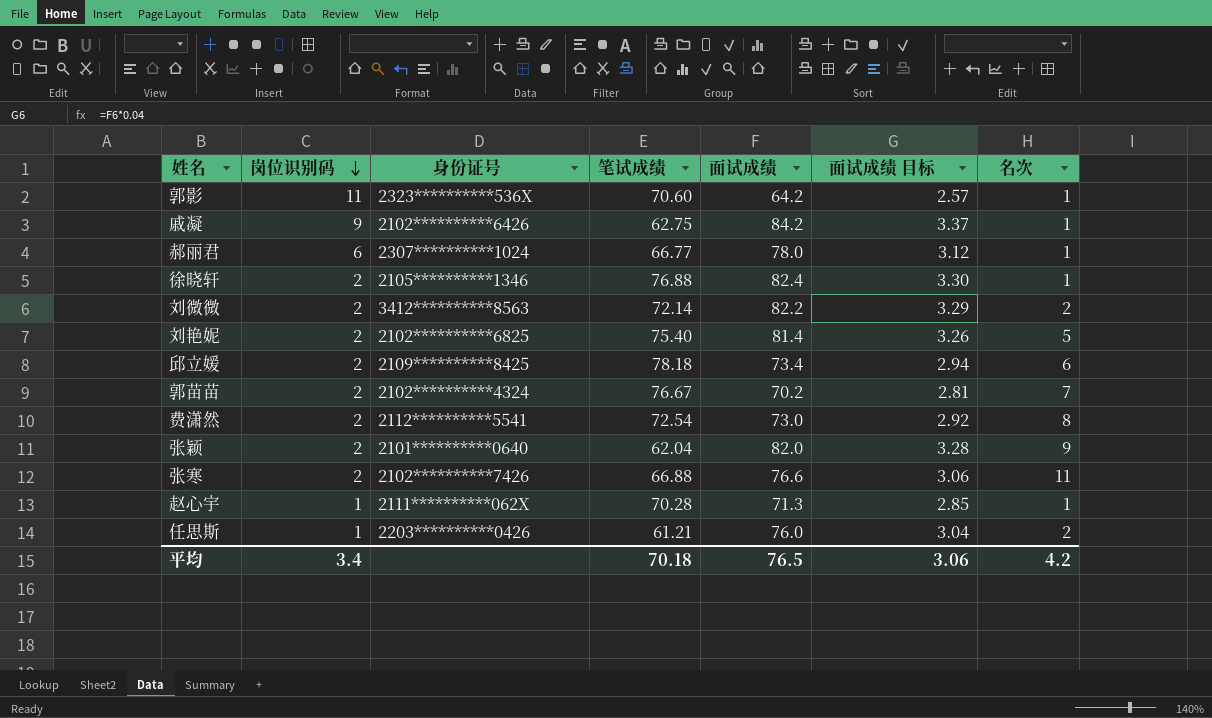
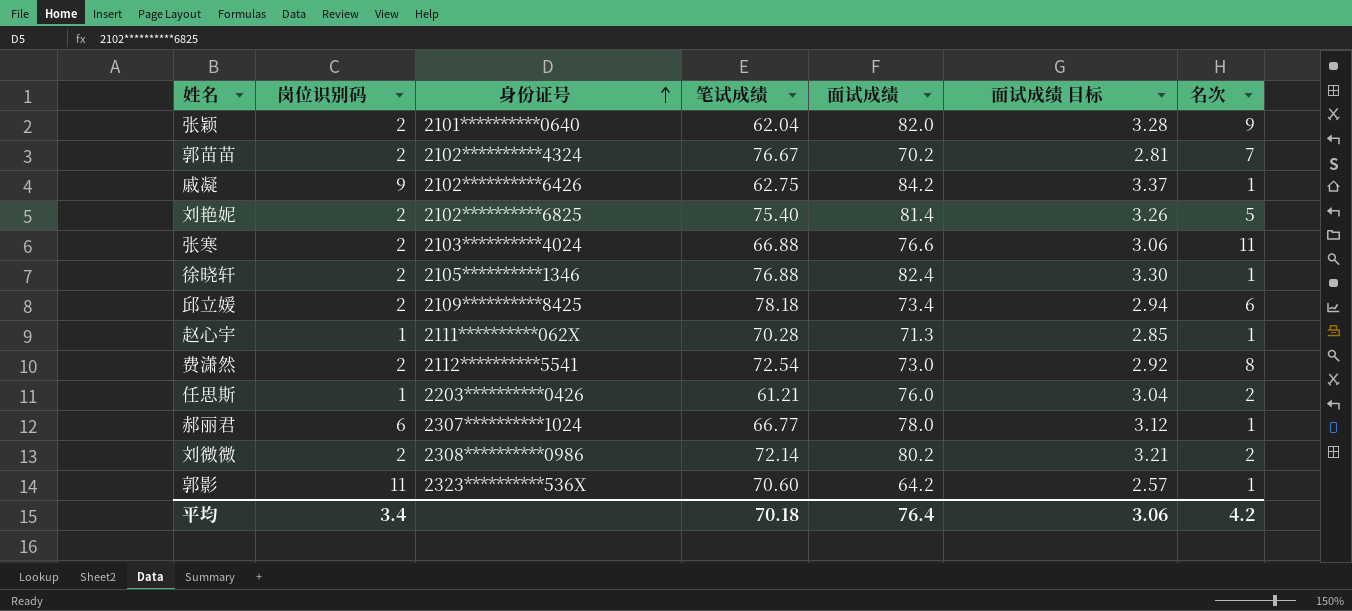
row order: 岗位识别码 descending -> 身份证号 ascending
张寒 | 身份证号: 2102**********7426 -> 2103**********4024
刘微微 | 身份证号: 3412**********8563 -> 2308**********0986
刘微微 | 面试成绩: 82.2 -> 80.2
刘微微 | 面试成绩 目标: 3.29 -> 3.21
平均 | 面试成绩: 76.5 -> 76.4

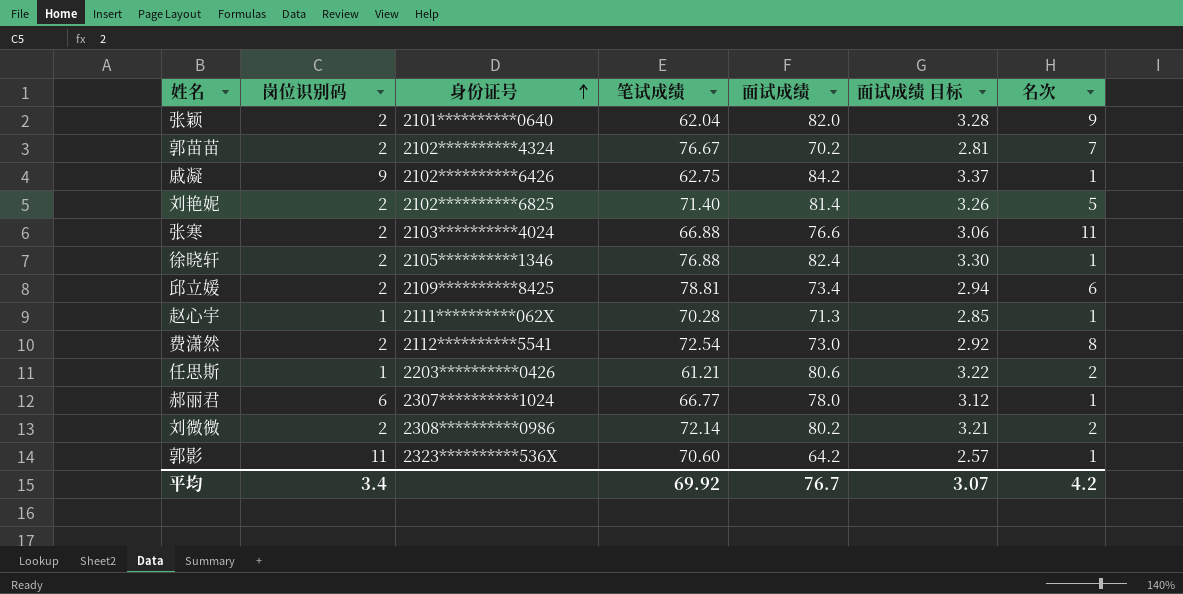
刘艳妮 | 笔试成绩: 75.40 -> 71.40
邱立媛 | 笔试成绩: 78.18 -> 78.81
任思斯 | 面试成绩: 76.0 -> 80.6
任思斯 | 面试成绩 目标: 3.04 -> 3.22
平均 | 笔试成绩: 70.18 -> 69.92
平均 | 面试成绩: 76.4 -> 76.7
平均 | 面试成绩 目标: 3.06 -> 3.07

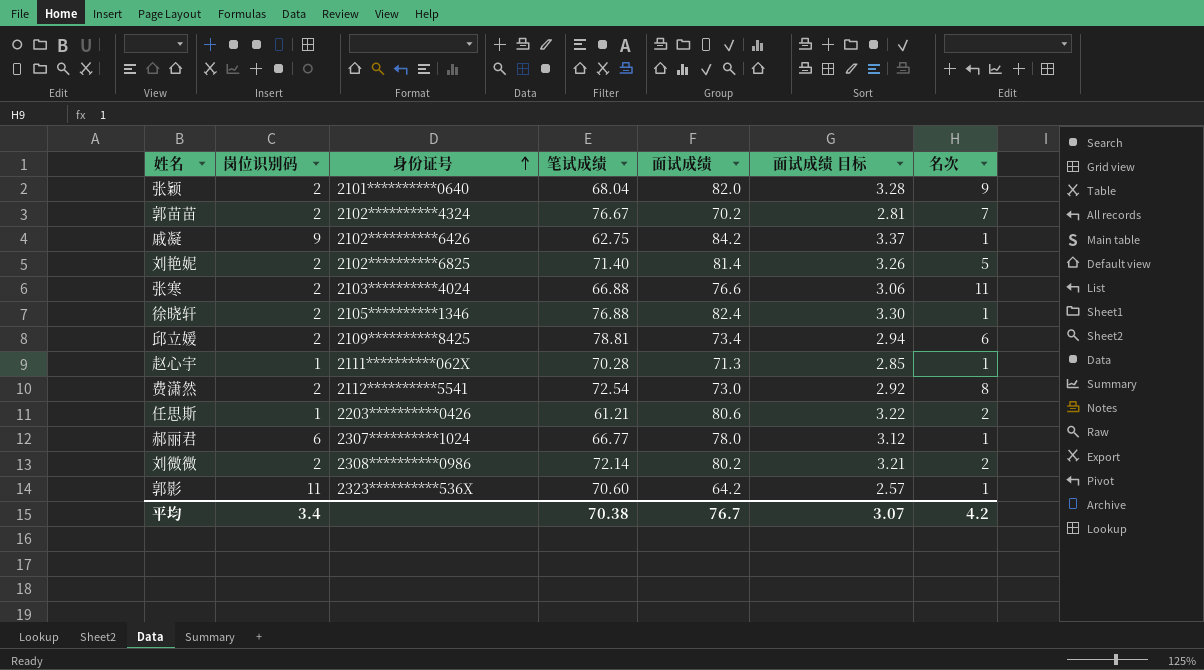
张颖 | 笔试成绩: 62.04 -> 68.04
平均 | 笔试成绩: 69.92 -> 70.38

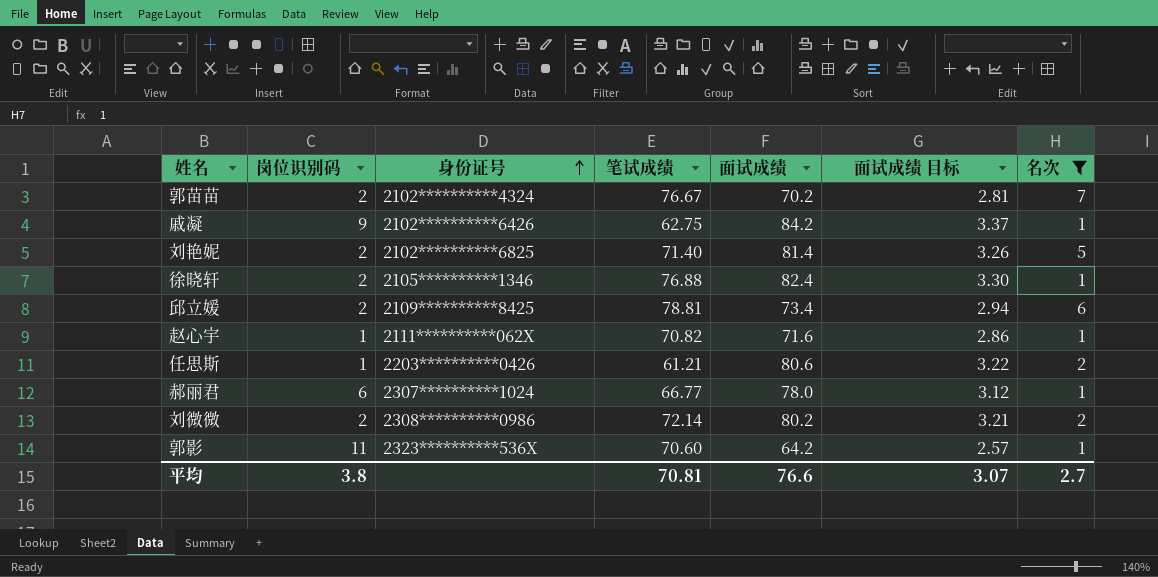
filter: none -> 名次 <= 7
赵心宇 | 笔试成绩: 70.28 -> 70.82
赵心宇 | 面试成绩: 71.3 -> 71.6
赵心宇 | 面试成绩 目标: 2.85 -> 2.86
平均 | 岗位识别码: 3.4 -> 3.8
平均 | 笔试成绩: 70.38 -> 70.81
平均 | 面试成绩: 76.7 -> 76.6
平均 | 名次: 4.2 -> 2.7

